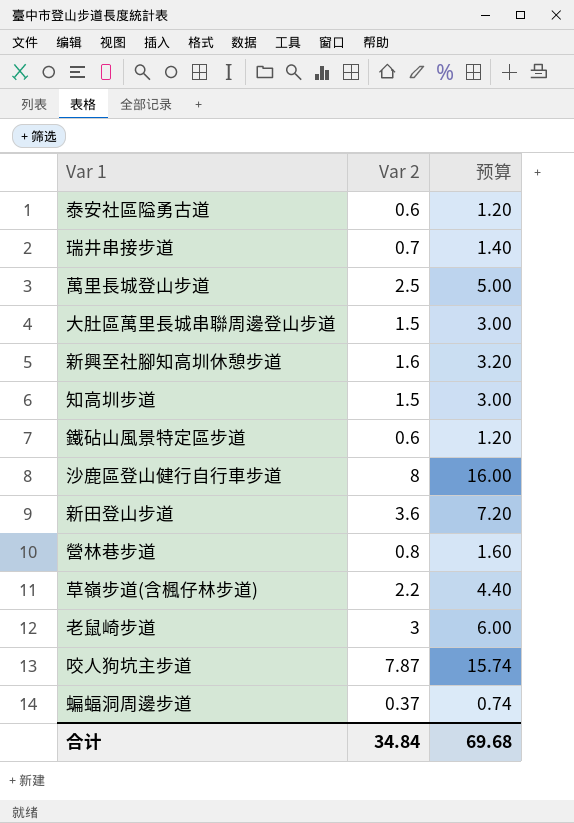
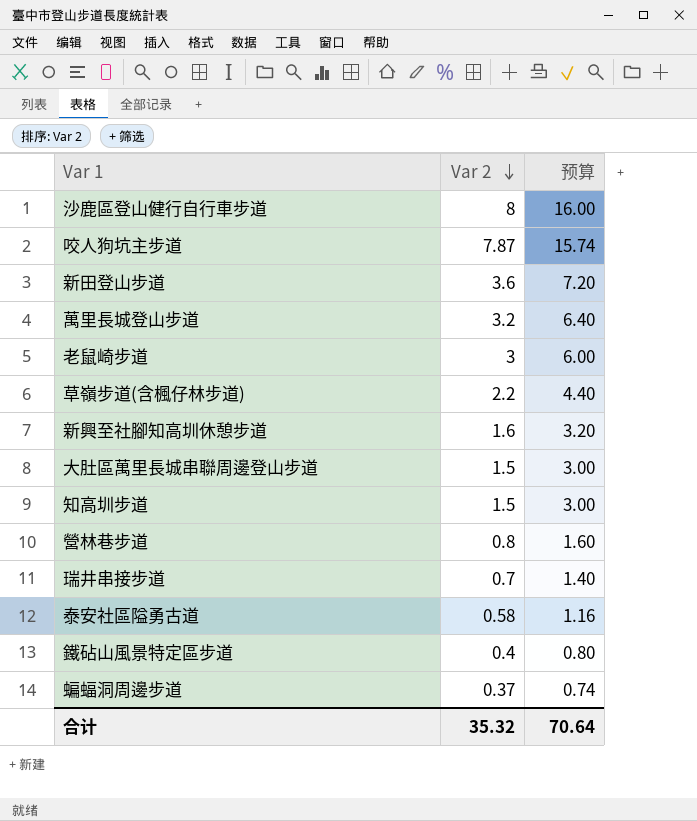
row order: none -> Var 2 descending
萬里長城登山步道 | Var 2: 2.5 -> 3.2
萬里長城登山步道 | 预算: 5.00 -> 6.40
泰安社區隘勇古道 | Var 2: 0.6 -> 0.58
泰安社區隘勇古道 | 预算: 1.20 -> 1.16
鐵砧山風景特定區步道 | Var 2: 0.6 -> 0.4
鐵砧山風景特定區步道 | 预算: 1.20 -> 0.80
合计 | Var 2: 34.84 -> 35.32
合计 | 预算: 69.68 -> 70.64

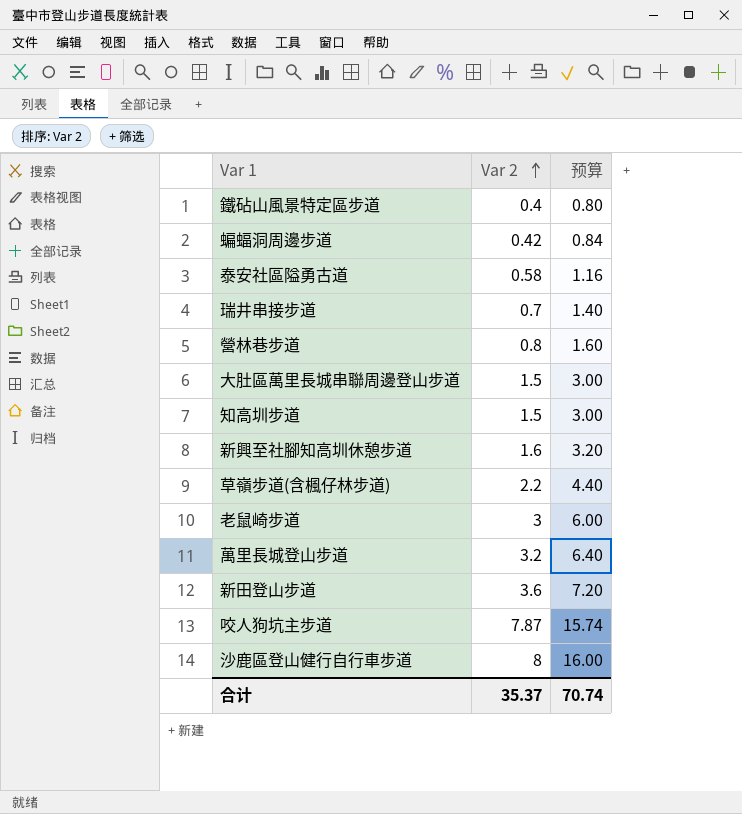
row order: Var 2 descending -> Var 2 ascending
蝙蝠洞周邊步道 | Var 2: 0.37 -> 0.42
蝙蝠洞周邊步道 | 预算: 0.74 -> 0.84
合计 | Var 2: 35.32 -> 35.37
合计 | 预算: 70.64 -> 70.74

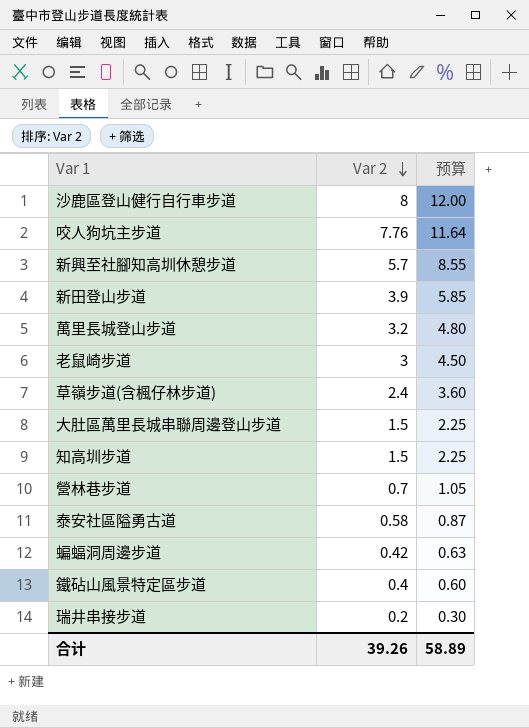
row order: Var 2 ascending -> Var 2 descending
column 预算 | formula: [Var 2] * 2 -> [Var 2] * 1.5
咬人狗坑主步道 | Var 2: 7.87 -> 7.76
新興至社腳知高圳休憩步道 | Var 2: 1.6 -> 5.7
新田登山步道 | Var 2: 3.6 -> 3.9
草嶺步道(含楓仔林步道) | Var 2: 2.2 -> 2.4
營林巷步道 | Var 2: 0.8 -> 0.7
瑞井串接步道 | Var 2: 0.7 -> 0.2
合计 | Var 2: 35.37 -> 39.26
合计 | 预算: 70.74 -> 58.89

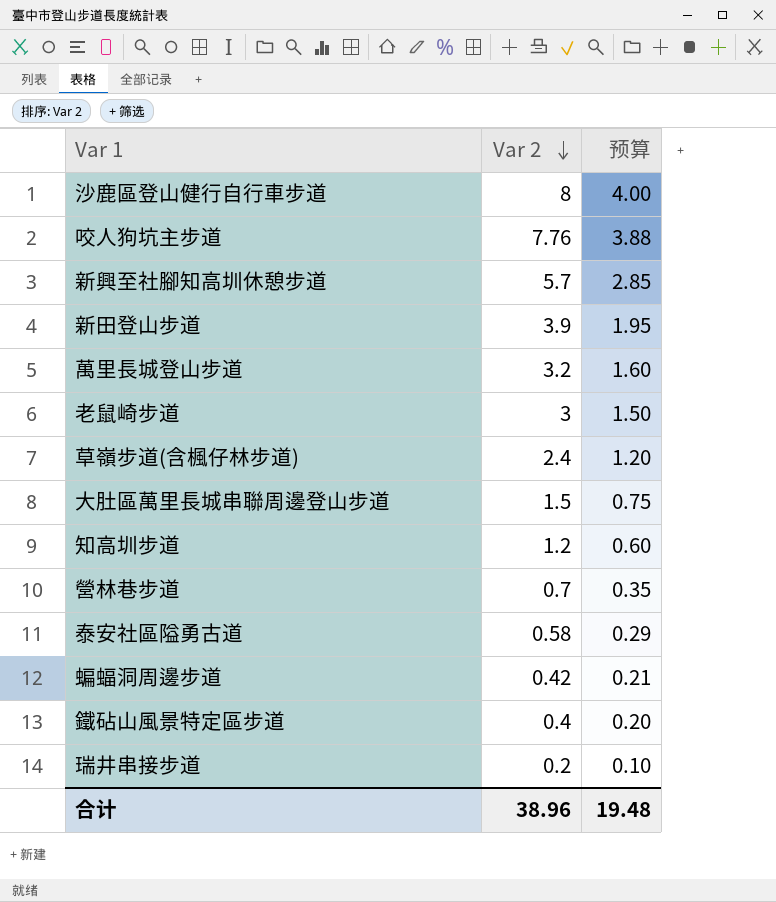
column 预算 | formula: [Var 2] * 1.5 -> [Var 2] * 0.5
知高圳步道 | Var 2: 1.5 -> 1.2
合计 | Var 2: 39.26 -> 38.96
合计 | 预算: 58.89 -> 19.48

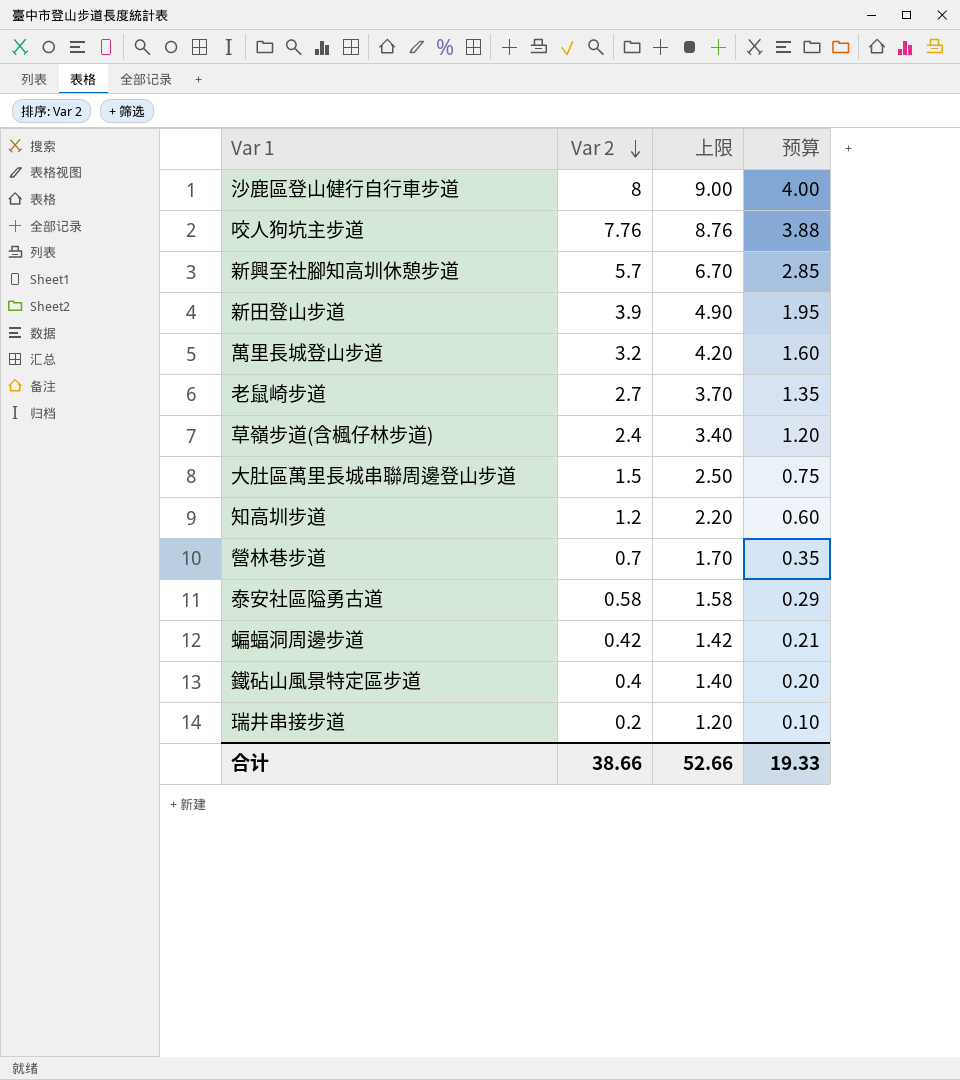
column 上限 | formula: none -> [Var 2] + 1
老鼠崎步道 | Var 2: 3 -> 2.7
老鼠崎步道 | 预算: 1.50 -> 1.35
合计 | Var 2: 38.96 -> 38.66
合计 | 预算: 19.48 -> 19.33

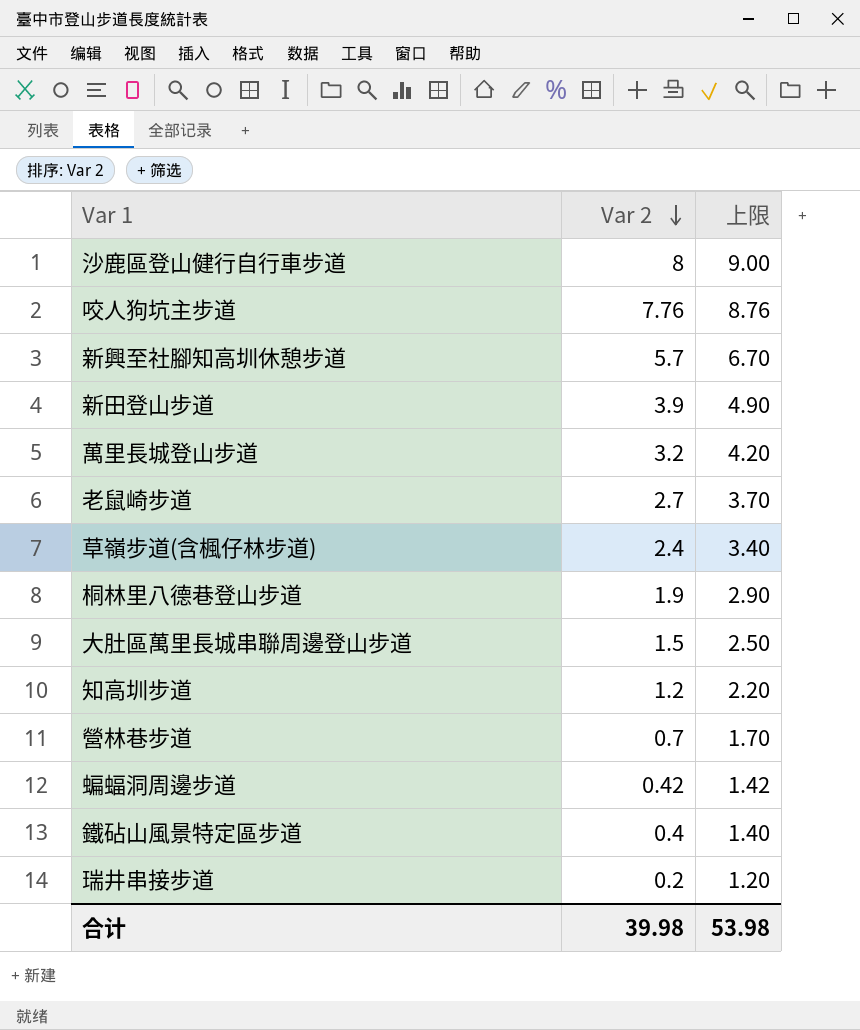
column 预算 | formula: [Var 2] * 0.5 -> none
row 泰安社區隘勇古道: 0.58 | 1.58 | 0.29 -> none
row 桐林里八德巷登山步道: none -> 1.9 | 2.90
合计 | Var 2: 38.66 -> 39.98
合计 | 上限: 52.66 -> 53.98

